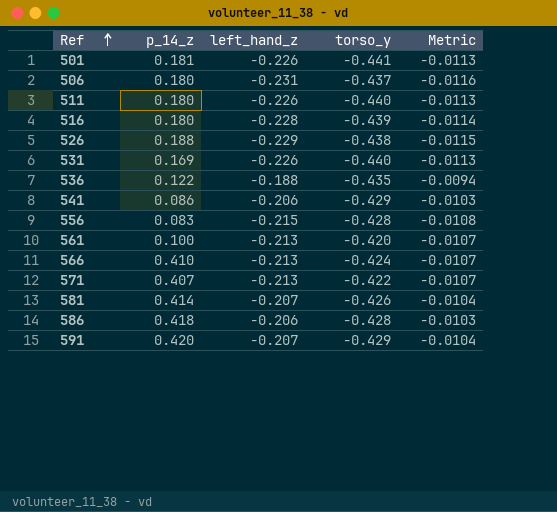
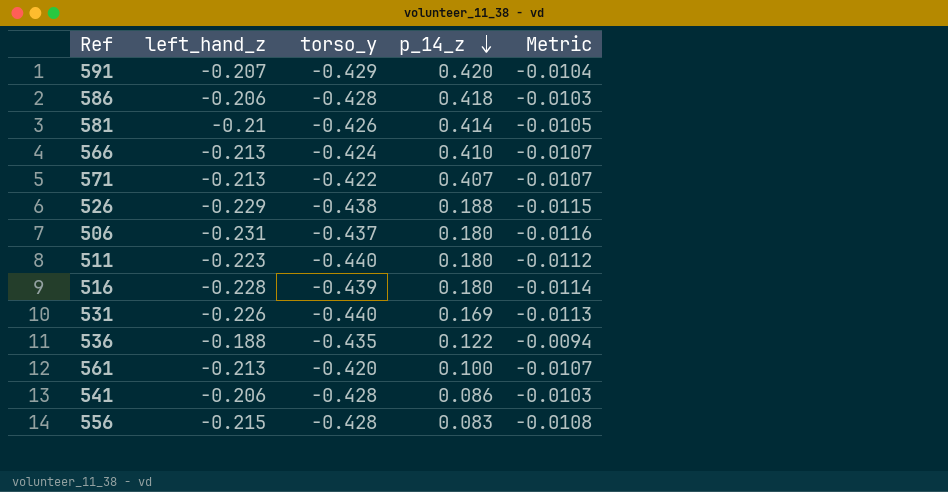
row order: Ref ascending -> p_14_z descending
column p_14_z | position: 2 -> 4
row 501: 0.181 | -0.226 | -0.441 | -0.0113 -> none
581 | left_hand_z: -0.207 -> -0.21
581 | Metric: -0.0104 -> -0.0105
511 | left_hand_z: -0.226 -> -0.223
511 | Metric: -0.0113 -> -0.0112
541 | torso_y: -0.429 -> -0.428

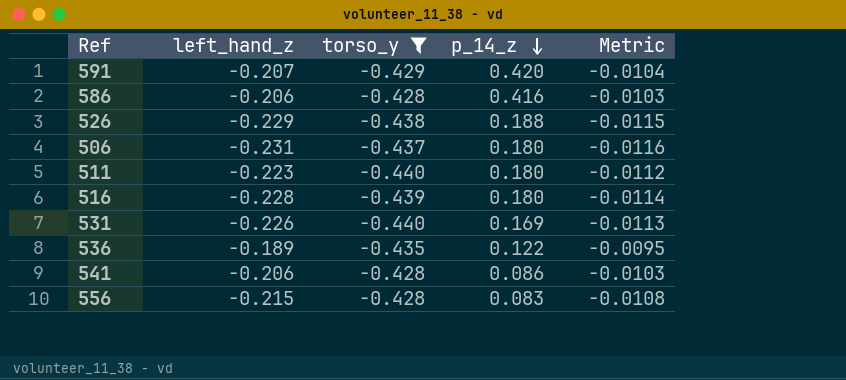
filter: none -> torso_y <= -0.428
586 | p_14_z: 0.418 -> 0.416
536 | left_hand_z: -0.188 -> -0.189
536 | Metric: -0.0094 -> -0.0095

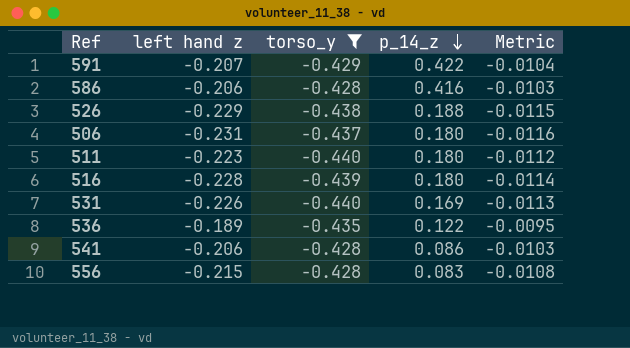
column name: left_hand_z -> left hand z
591 | p_14_z: 0.420 -> 0.422

